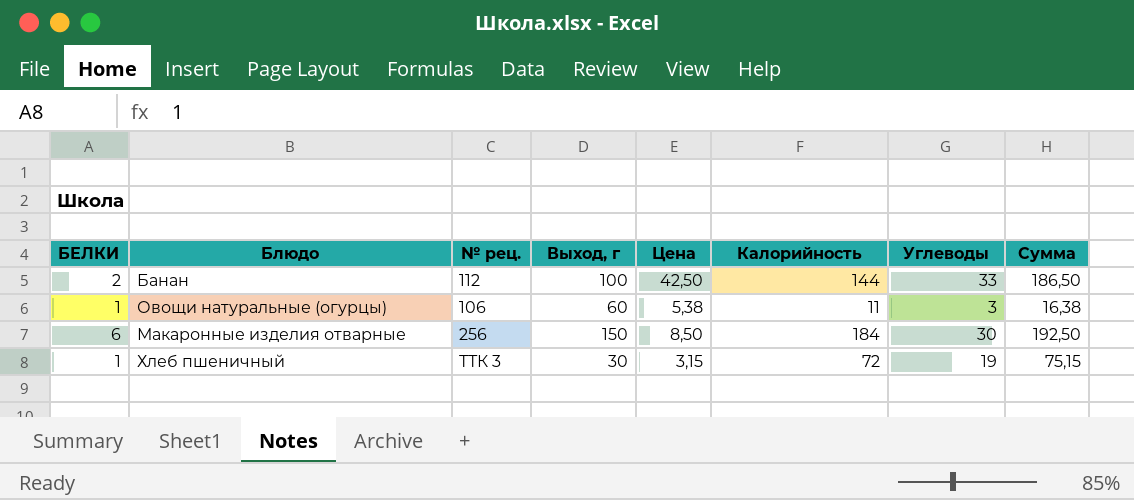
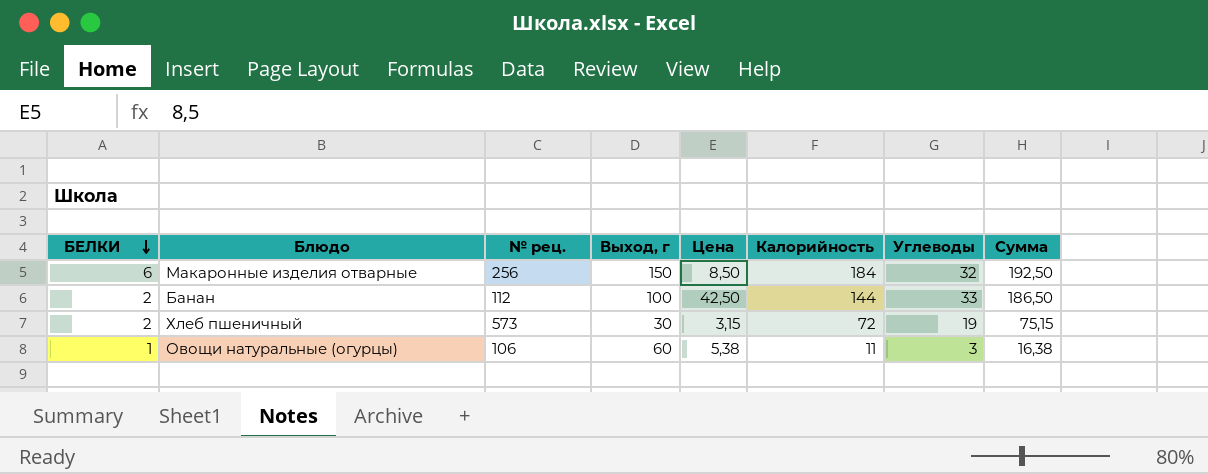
row order: none -> БЕЛКИ descending
Макаронные изделия отварные | Углеводы: 30 -> 32
Хлеб пшеничный | БЕЛКИ: 1 -> 2
Хлеб пшеничный | № рец.: ТТК 3 -> 573

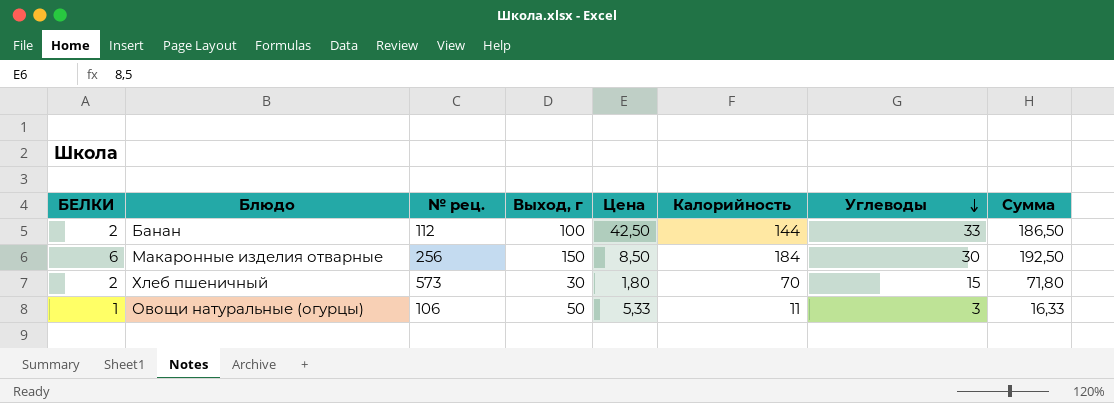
row order: БЕЛКИ descending -> Углеводы descending
Макаронные изделия отварные | Углеводы: 32 -> 30
Хлеб пшеничный | Цена: 3,15 -> 1,80
Хлеб пшеничный | Калорийность: 72 -> 70
Хлеб пшеничный | Углеводы: 19 -> 15
Хлеб пшеничный | Сумма: 75,15 -> 71,80
Овощи натуральные (огурцы) | Выход, г: 60 -> 50
Овощи натуральные (огурцы) | Цена: 5,38 -> 5,33
Овощи натуральные (огурцы) | Сумма: 16,38 -> 16,33

